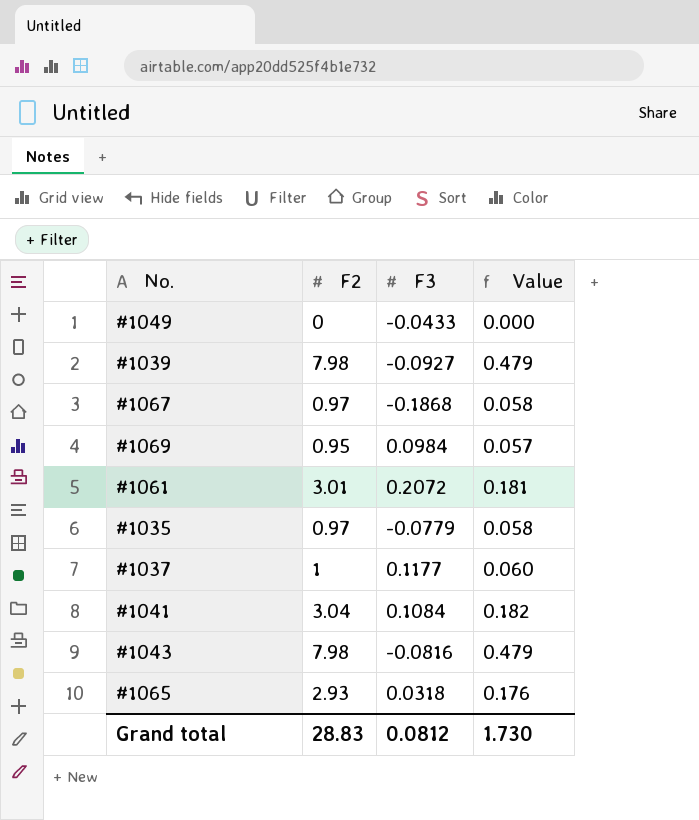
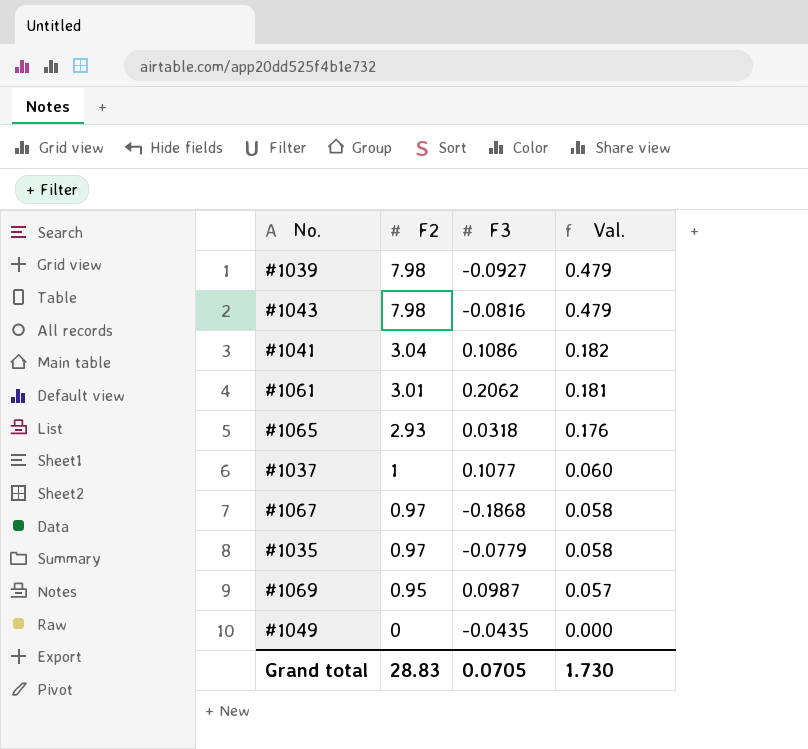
row order: none -> F2 descending
column name: Value -> Val.
#1041 | F3: 0.1084 -> 0.1086
#1061 | F3: 0.2072 -> 0.2062
#1037 | F3: 0.1177 -> 0.1077
#1069 | F3: 0.0984 -> 0.0987
#1049 | F3: -0.0433 -> -0.0435
Grand total | F3: 0.0812 -> 0.0705

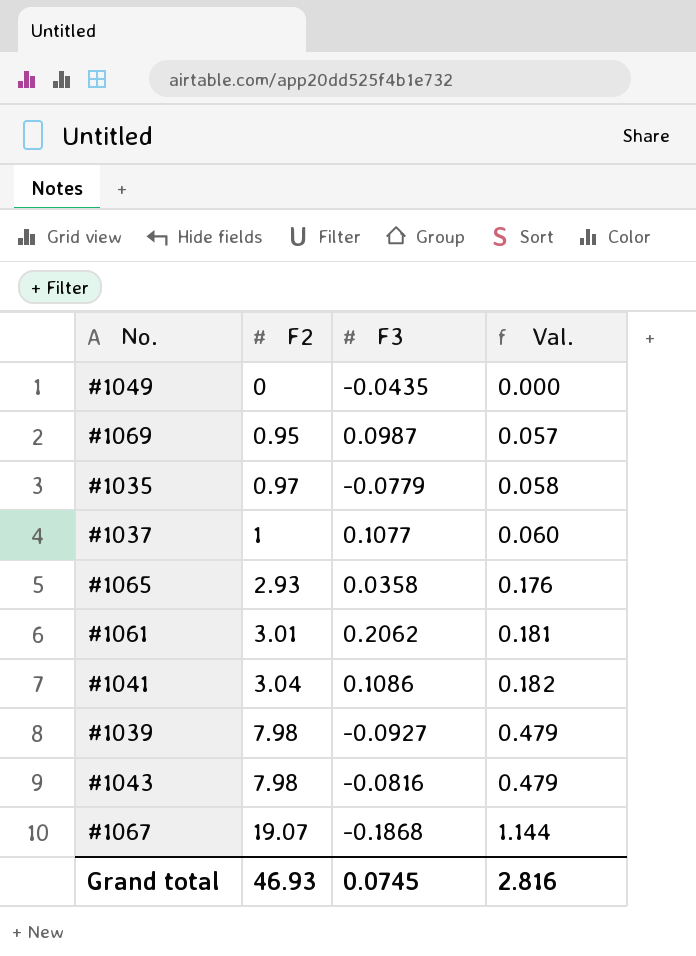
row order: F2 descending -> F2 ascending
#1065 | F3: 0.0318 -> 0.0358
#1067 | F2: 0.97 -> 19.07
#1067 | Val.: 0.058 -> 1.144
Grand total | F2: 28.83 -> 46.93
Grand total | F3: 0.0705 -> 0.0745
Grand total | Val.: 1.730 -> 2.816

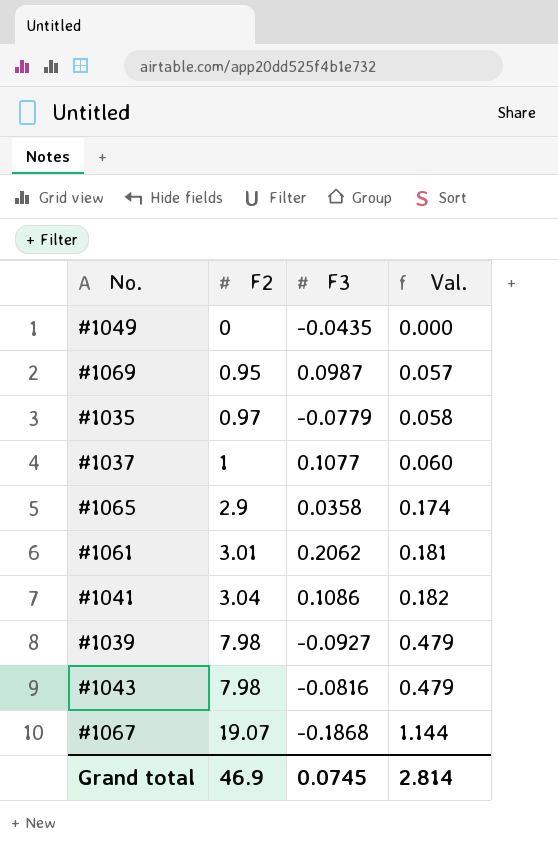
#1065 | F2: 2.93 -> 2.9
#1065 | Val.: 0.176 -> 0.174
Grand total | F2: 46.93 -> 46.9
Grand total | Val.: 2.816 -> 2.814

